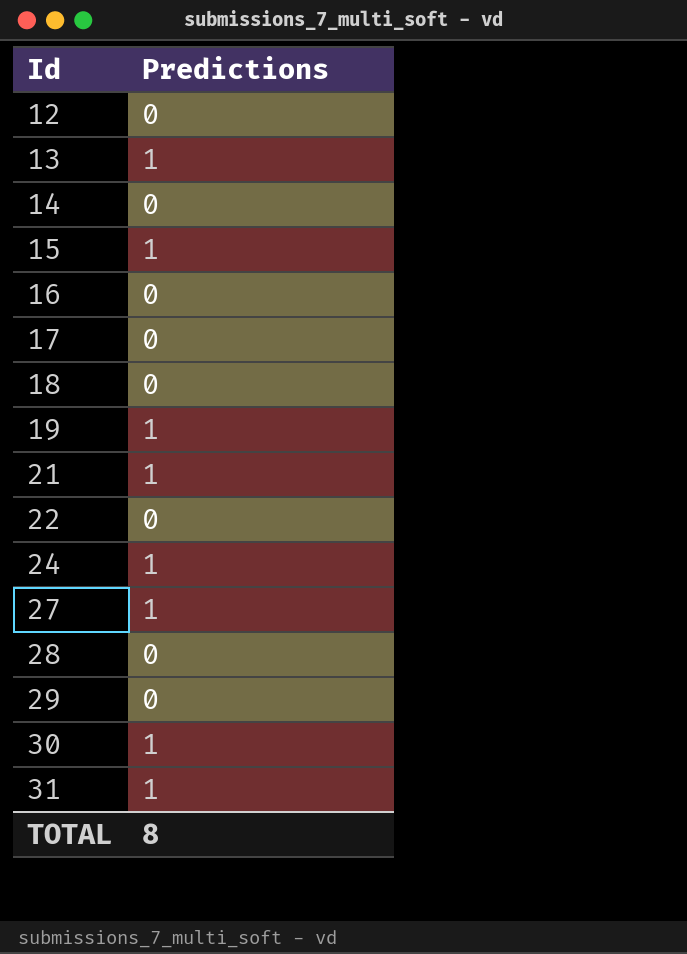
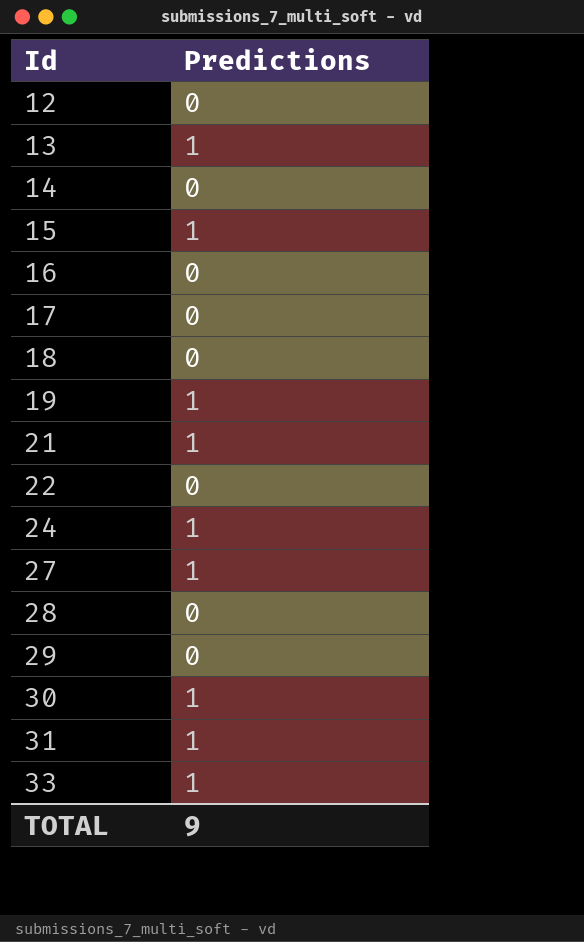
row 33: none -> 1
TOTAL | Predictions: 8 -> 9

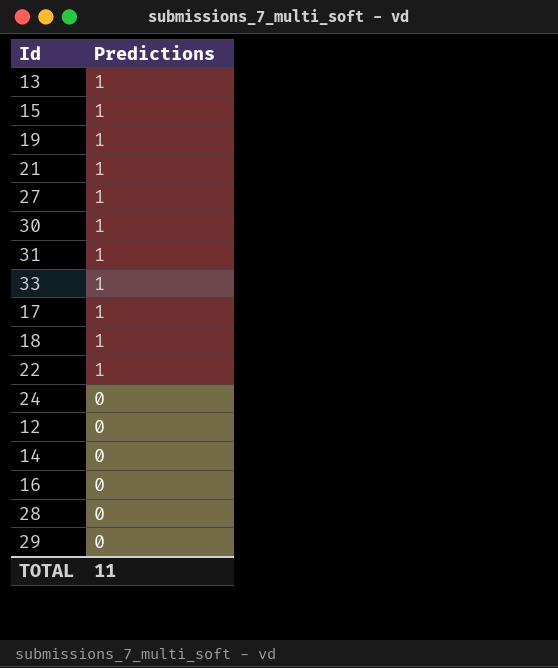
row order: Id ascending -> Predictions descending
17 | Predictions: 0 -> 1
18 | Predictions: 0 -> 1
22 | Predictions: 0 -> 1
24 | Predictions: 1 -> 0
TOTAL | Predictions: 9 -> 11

